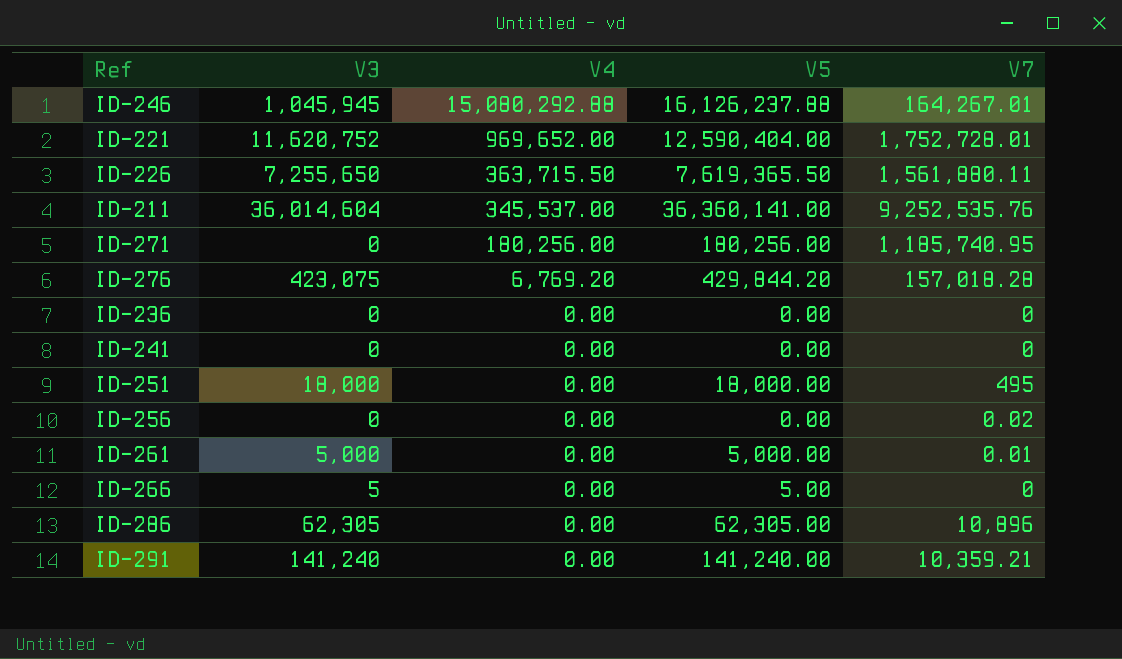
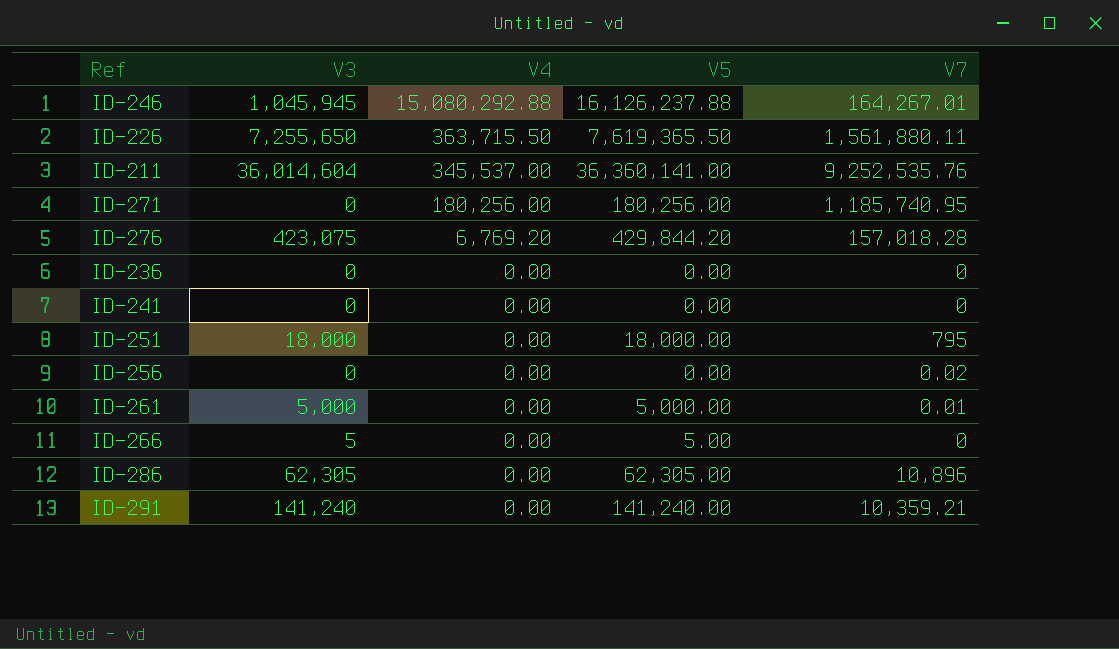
row ID-221: 11,620,752 | 969,652.00 | 12,590,404.00 | 1,752,728.01 -> none
ID-251 | V7: 495 -> 795

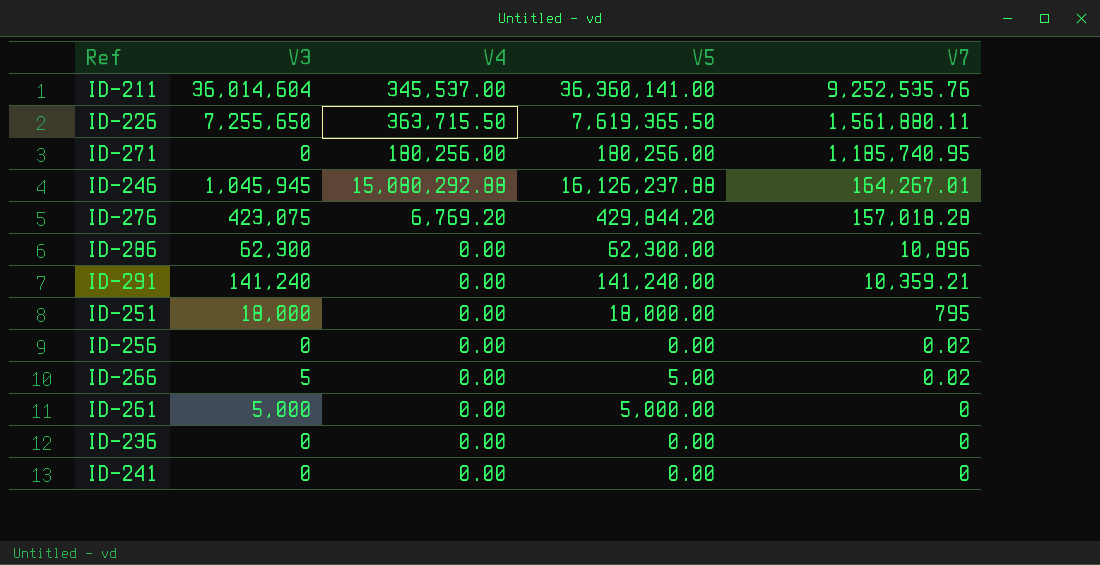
row order: V4 descending -> V7 descending
ID-286 | V3: 62,305 -> 62,300
ID-286 | V5: 62,305.00 -> 62,300.00
ID-266 | V7: 0 -> 0.02
ID-261 | V7: 0.01 -> 0

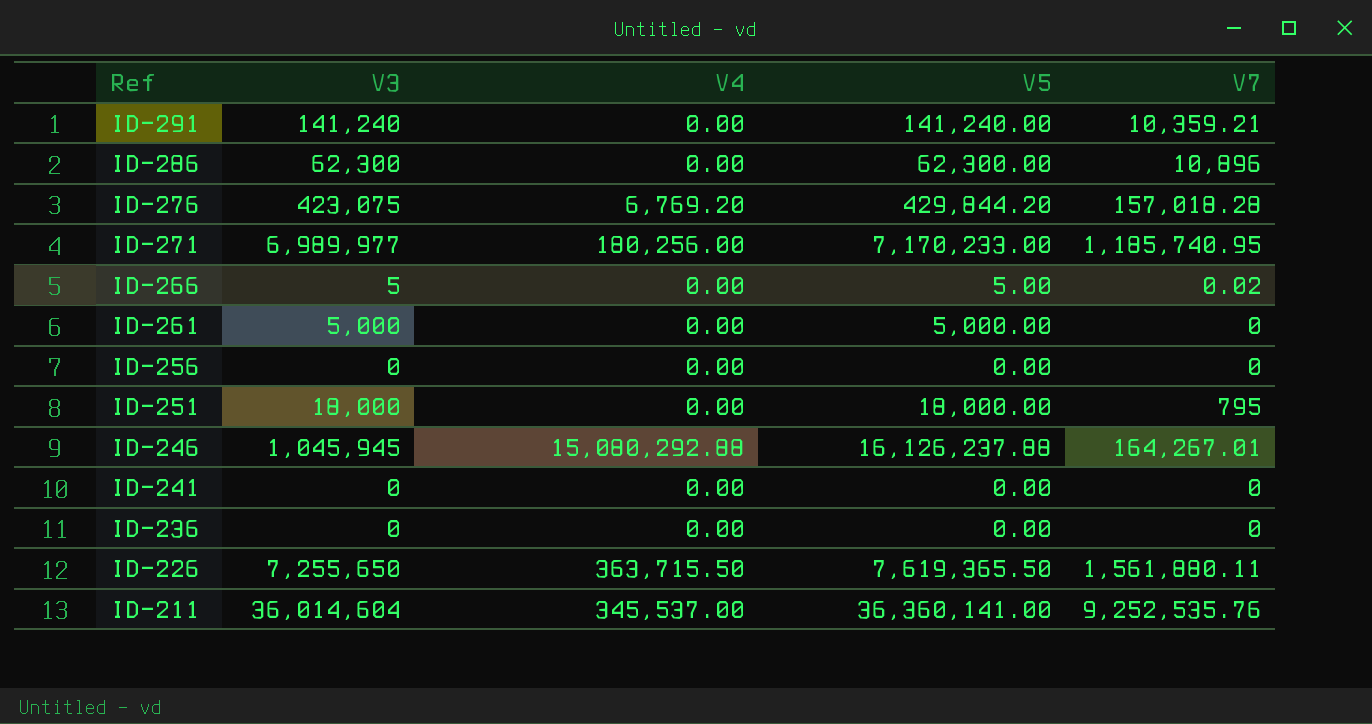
row order: V7 descending -> Ref descending
ID-271 | V3: 0 -> 6,989,977
ID-271 | V5: 180,256.00 -> 7,170,233.00
ID-256 | V7: 0.02 -> 0

